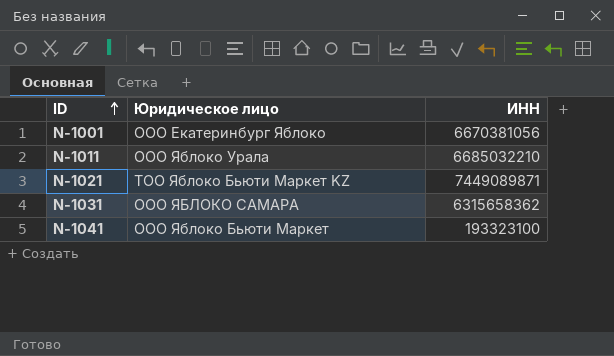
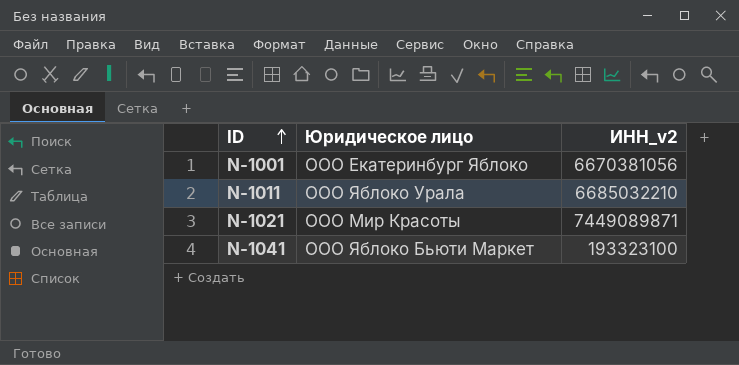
column name: ИНН -> ИНН_v2
row N-1031: ООО ЯБЛОКО САМАРА | 6315658362 -> none
N-1021 | Юридическое лицо: ТОО Яблоко Бьюти Маркет KZ -> ООО Мир Красоты

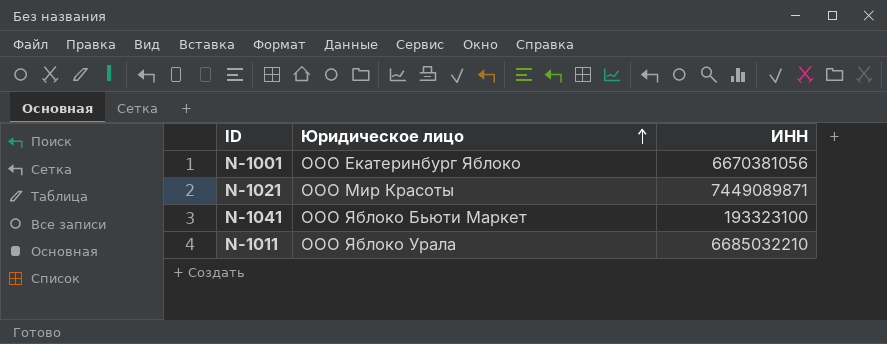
row order: ID ascending -> Юридическое лицо ascending
column name: ИНН_v2 -> ИНН

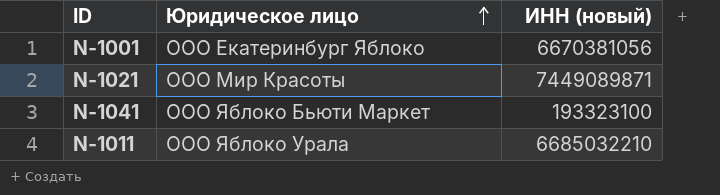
column name: ИНН -> ИНН (новый)

